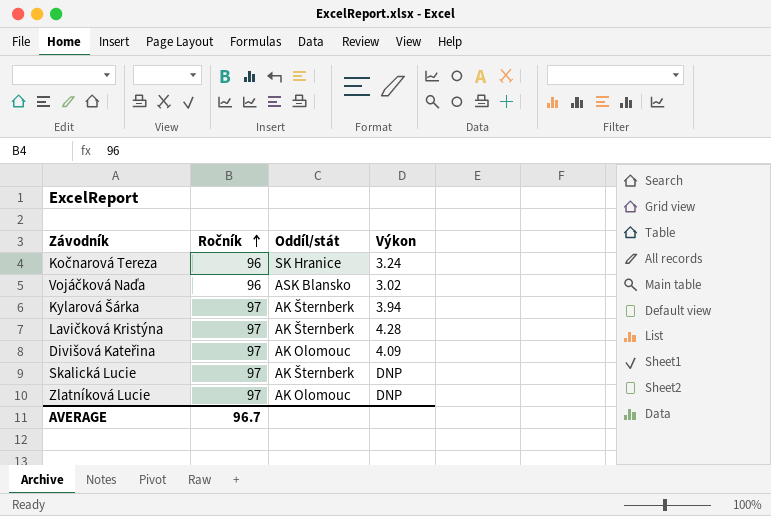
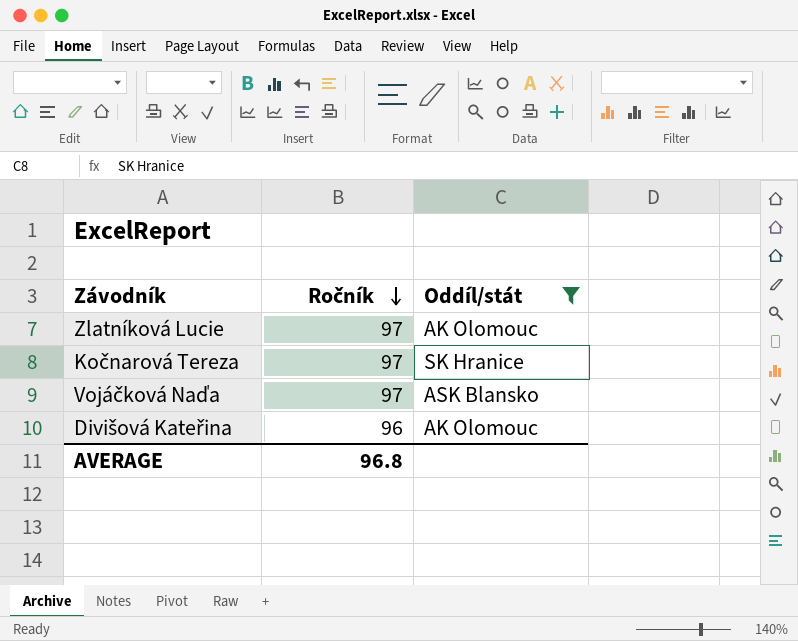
filter: none -> Oddíl/stát != AK Šternberk
row order: Ročník ascending -> Ročník descending
column Výkon | position: 4 -> none
Kočnarová Tereza | Ročník: 96 -> 97
Vojáčková Naďa | Ročník: 96 -> 97
Divišová Kateřina | Ročník: 97 -> 96
AVERAGE | Ročník: 96.7 -> 96.8

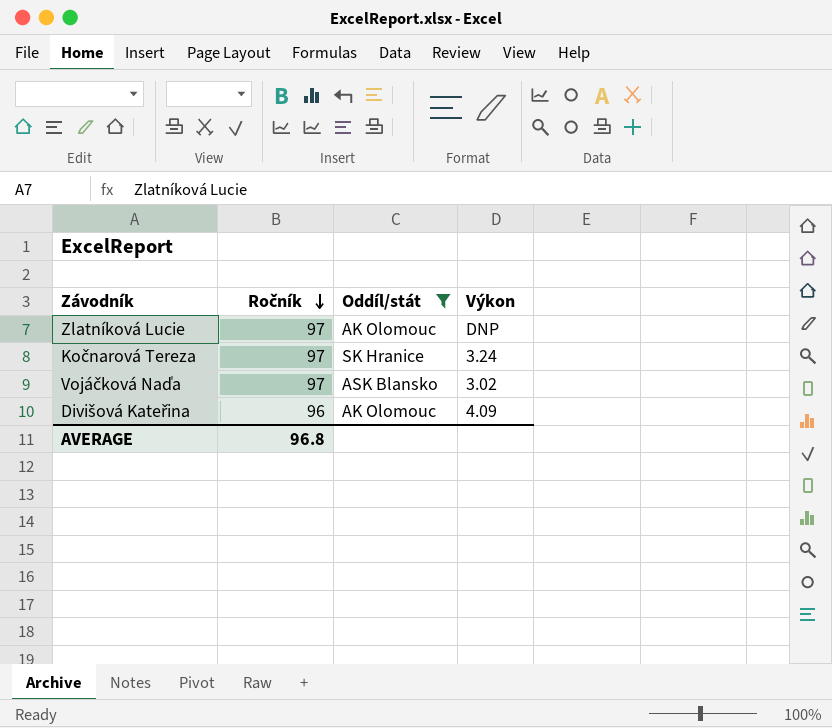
column Výkon | position: none -> 4

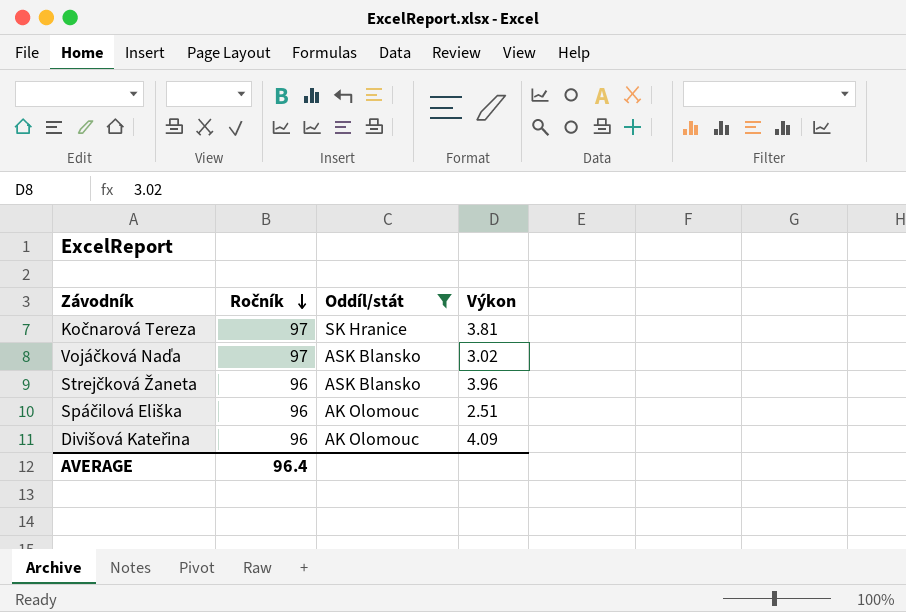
row Zlatníková Lucie: 97 | AK Olomouc | DNP -> none
Kočnarová Tereza | Výkon: 3.24 -> 3.81
row Strejčková Žaneta: none -> 96 | ASK Blansko | 3.96
row Spáčilová Eliška: none -> 96 | AK Olomouc | 2.51
AVERAGE | Ročník: 96.8 -> 96.4

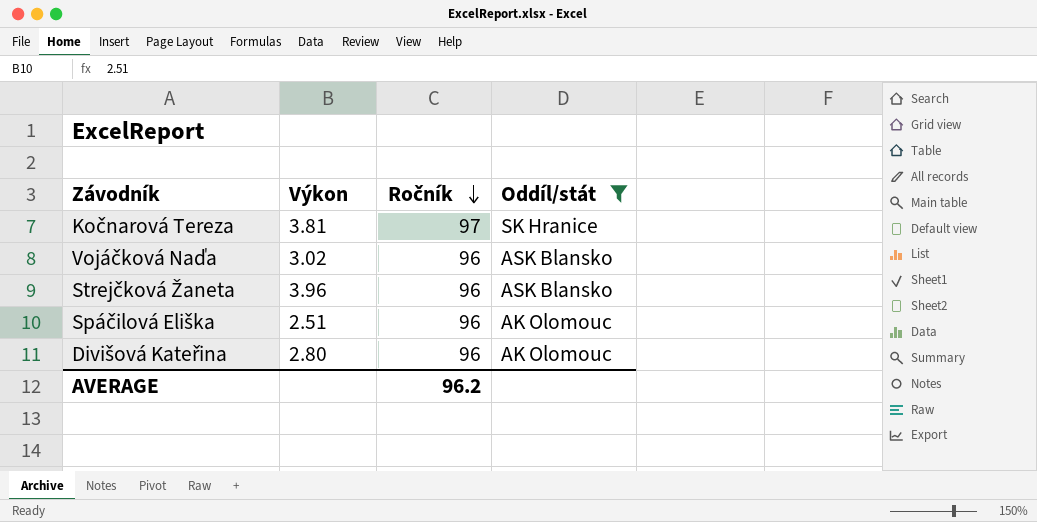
column Výkon | position: 4 -> 2
Vojáčková Naďa | Ročník: 97 -> 96
Divišová Kateřina | Výkon: 4.09 -> 2.80
AVERAGE | Ročník: 96.4 -> 96.2

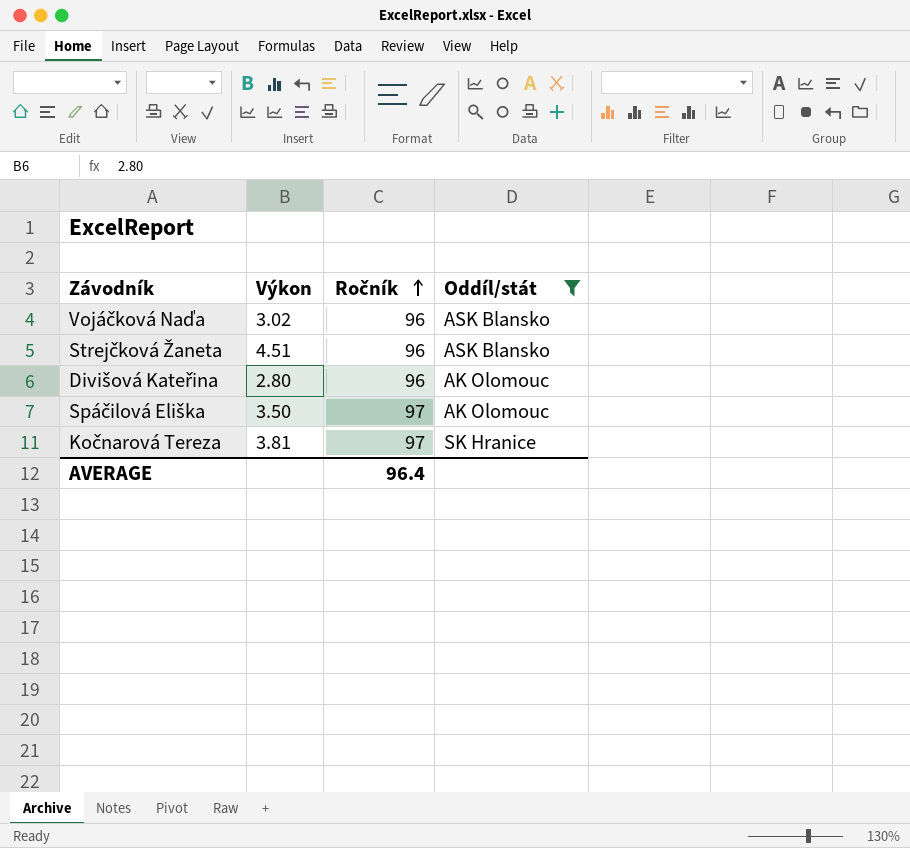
row order: Ročník descending -> Ročník ascending
Strejčková Žaneta | Výkon: 3.96 -> 4.51
Spáčilová Eliška | Výkon: 2.51 -> 3.50
Spáčilová Eliška | Ročník: 96 -> 97
AVERAGE | Ročník: 96.2 -> 96.4

